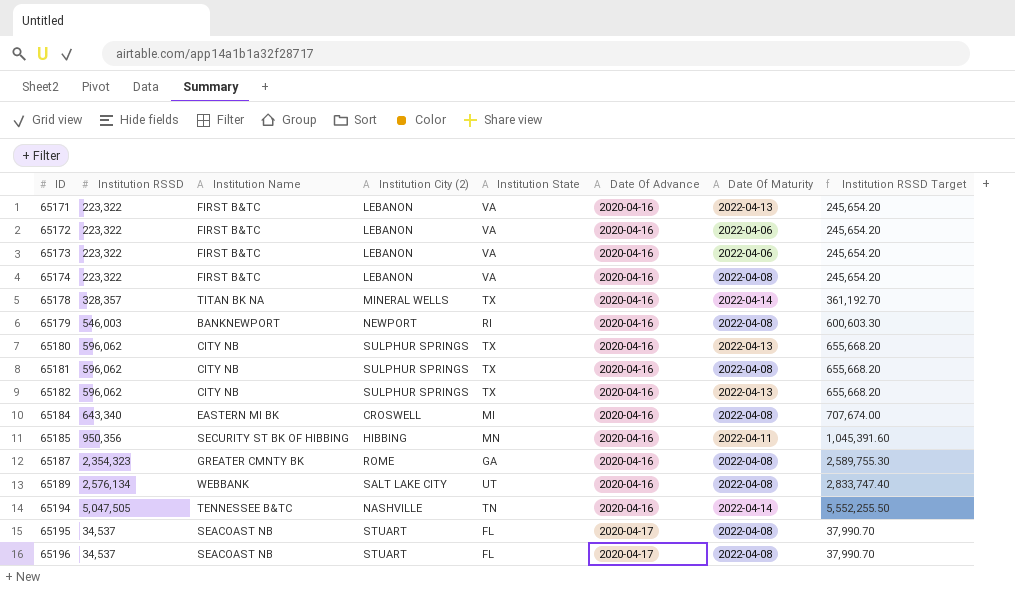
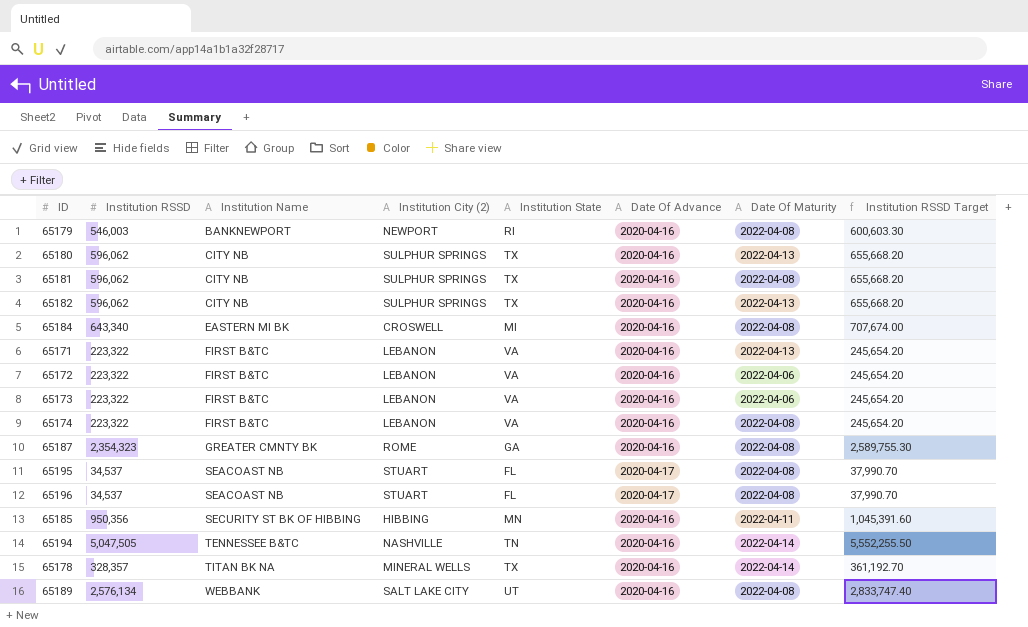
row order: ID ascending -> Institution Name ascending

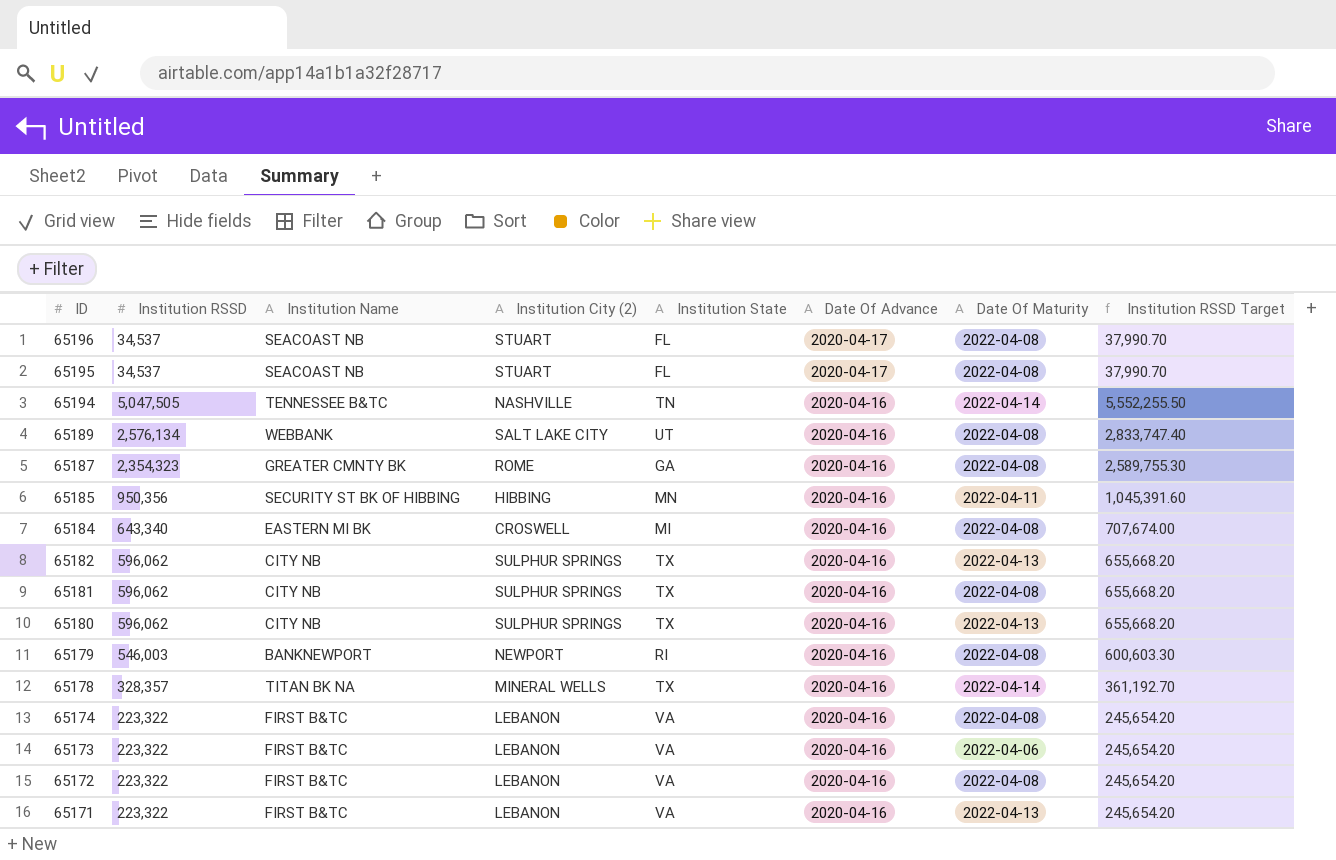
row order: Institution Name ascending -> ID descending
65172 | Date Of Maturity: 2022-04-06 -> 2022-04-08

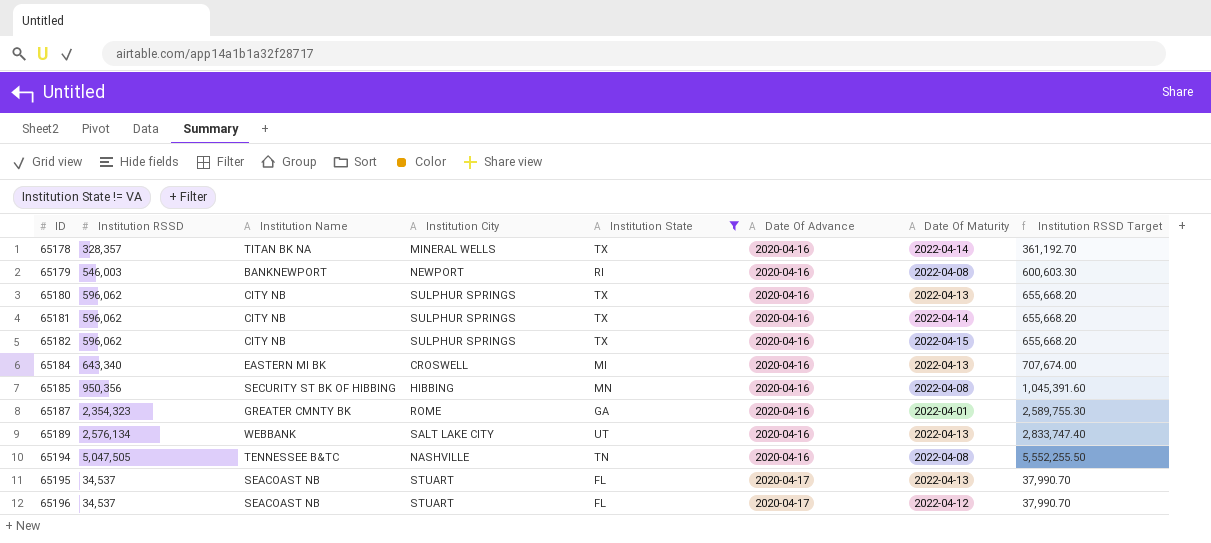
filter: none -> Institution State != VA
row order: ID descending -> ID ascending
column name: Institution City (2) -> Institution City
65181 | Date Of Maturity: 2022-04-08 -> 2022-04-14
65182 | Date Of Maturity: 2022-04-13 -> 2022-04-15
65184 | Date Of Maturity: 2022-04-08 -> 2022-04-13
65185 | Date Of Maturity: 2022-04-11 -> 2022-04-08
65187 | Date Of Maturity: 2022-04-08 -> 2022-04-01
65189 | Date Of Maturity: 2022-04-08 -> 2022-04-13
65194 | Date Of Maturity: 2022-04-14 -> 2022-04-08
65195 | Date Of Maturity: 2022-04-08 -> 2022-04-13
65196 | Date Of Maturity: 2022-04-08 -> 2022-04-12

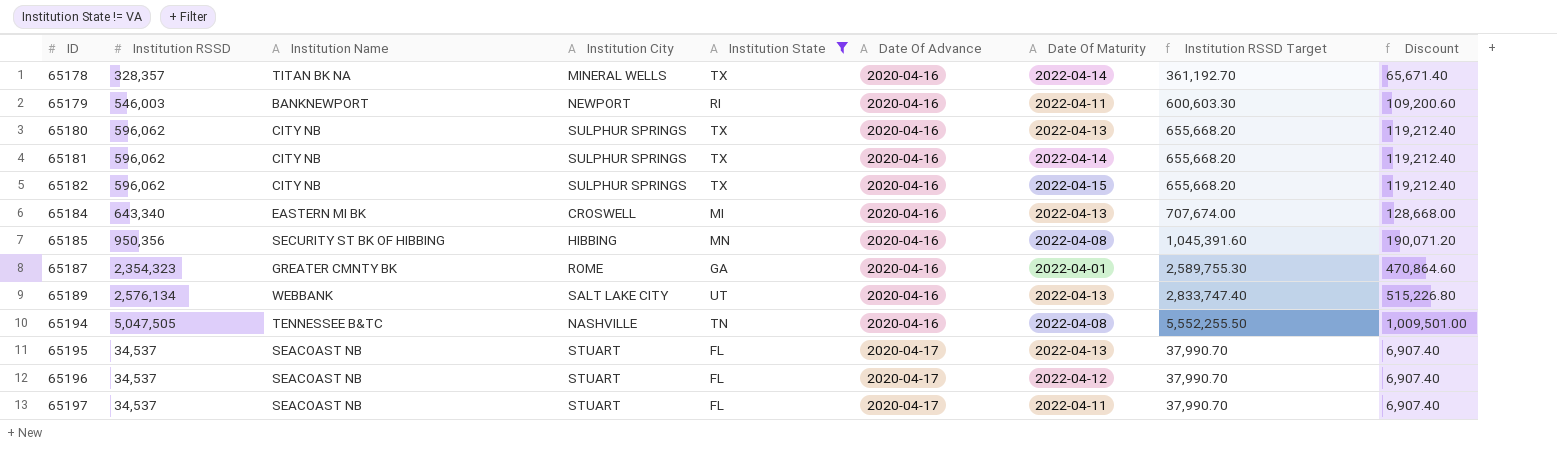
column Discount | formula: none -> [Institution RSSD] * 0.2
65179 | Date Of Maturity: 2022-04-08 -> 2022-04-11
row 65197: none -> 34,537 | SEACOAST NB | STUART | FL | 2020-04-17 | 2022-04-11 | 37,990.70 | 6,907.40

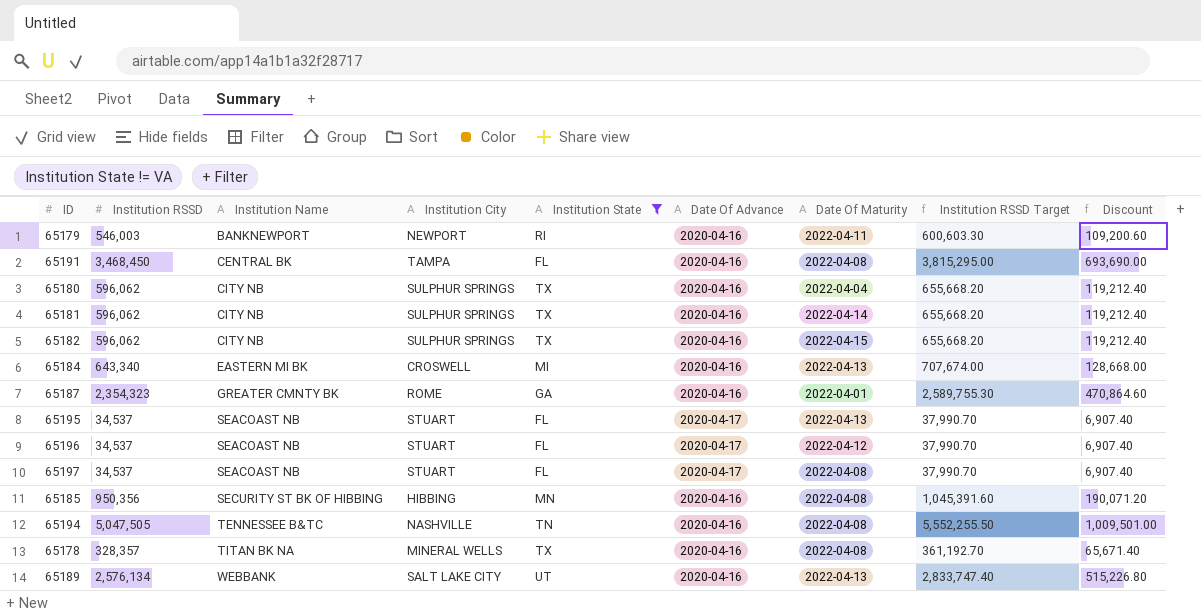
row order: ID ascending -> Institution Name ascending
row 65191: none -> 3,468,450 | CENTRAL BK | TAMPA | FL | 2020-04-16 | 2022-04-08 | 3,815,295.00 | 693,690.00
65180 | Date Of Maturity: 2022-04-13 -> 2022-04-04
65197 | Date Of Maturity: 2022-04-11 -> 2022-04-08
65178 | Date Of Maturity: 2022-04-14 -> 2022-04-08

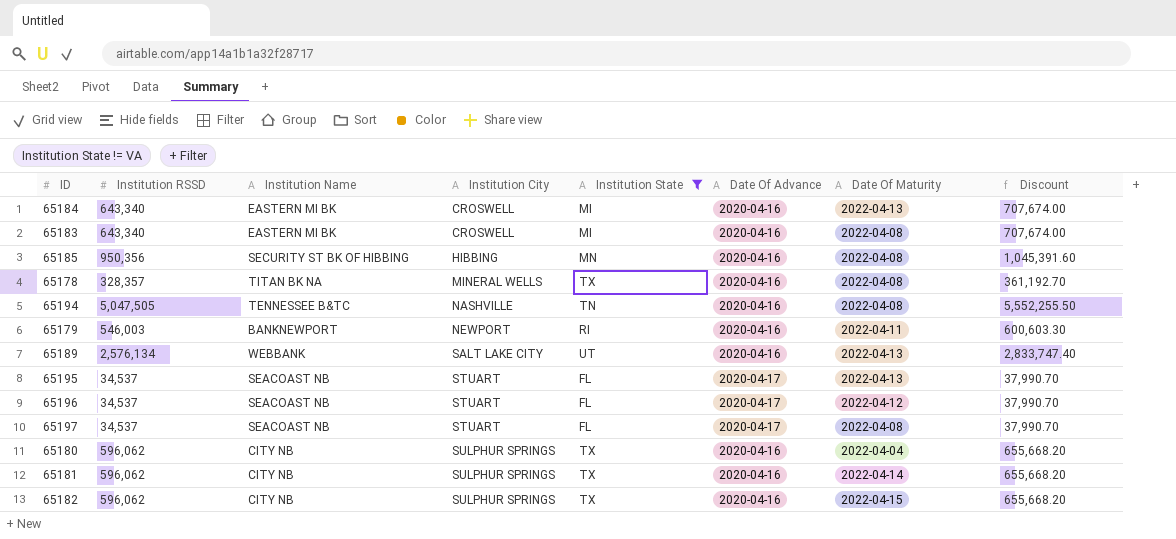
row order: Institution Name ascending -> Institution City ascending
column Institution RSSD Target | formula: [Institution RSSD] * 1.1 -> none
column Discount | formula: [Institution RSSD] * 0.2 -> [Institution RSSD] * 1.1
row 65191: 3,468,450 | CENTRAL BK | TAMPA | FL | 2020-04-16 | 2022-04-08 | 3,815,295.00 | 693,690.00 -> none
row 65187: 2,354,323 | GREATER CMNTY BK | ROME | GA | 2020-04-16 | 2022-04-01 | 2,589,755.30 | 470,864.60 -> none
row 65183: none -> 643,340 | EASTERN MI BK | CROSWELL | MI | 2020-04-16 | 2022-04-08 | 707,674.00

